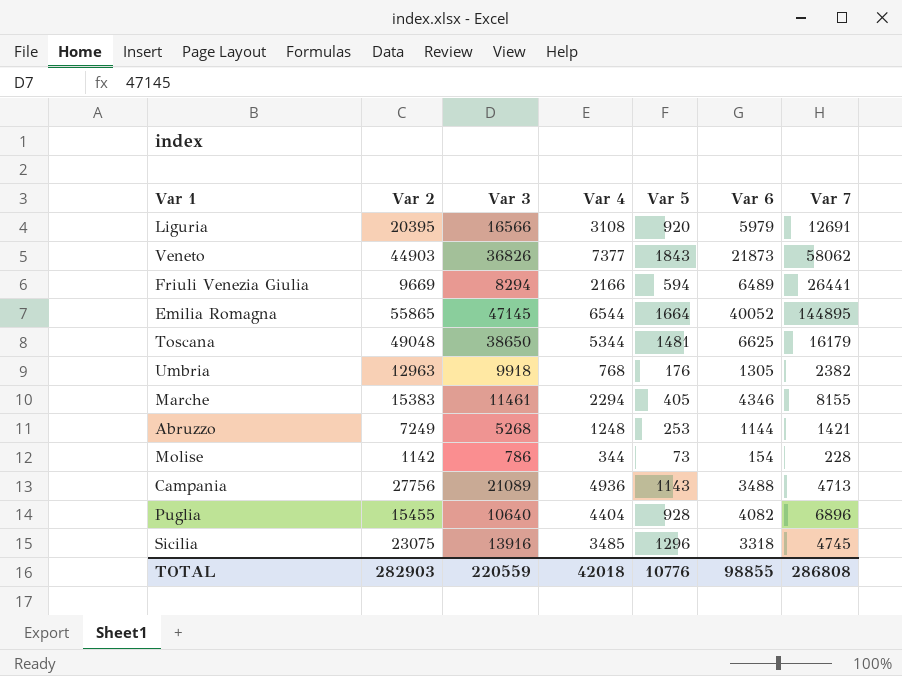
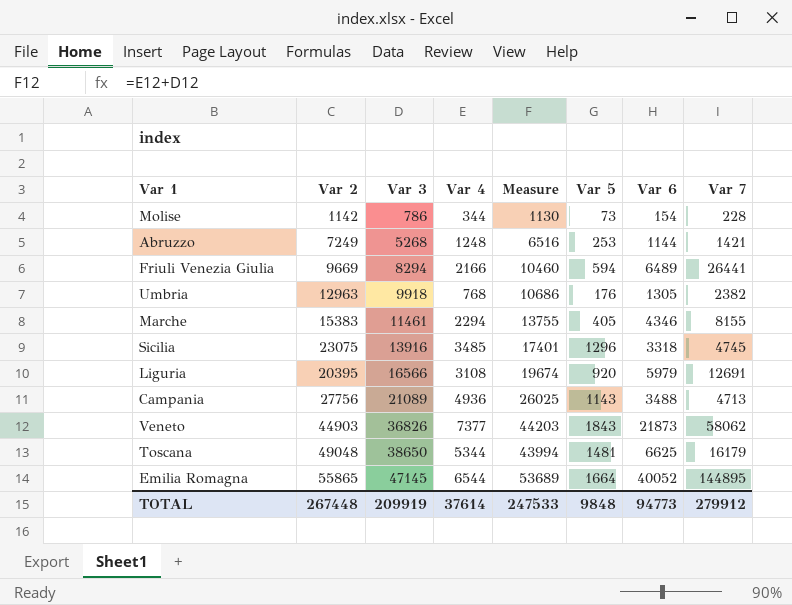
row order: none -> Var 3 ascending
column Measure | formula: none -> [Var 3] + [Var 4]
row Puglia: 15455 | 10640 | 4404 | 928 | 4082 | 6896 -> none
TOTAL | Var 2: 282903 -> 267448
TOTAL | Var 3: 220559 -> 209919
TOTAL | Var 4: 42018 -> 37614
TOTAL | Var 5: 10776 -> 9848
TOTAL | Var 6: 98855 -> 94773
TOTAL | Var 7: 286808 -> 279912

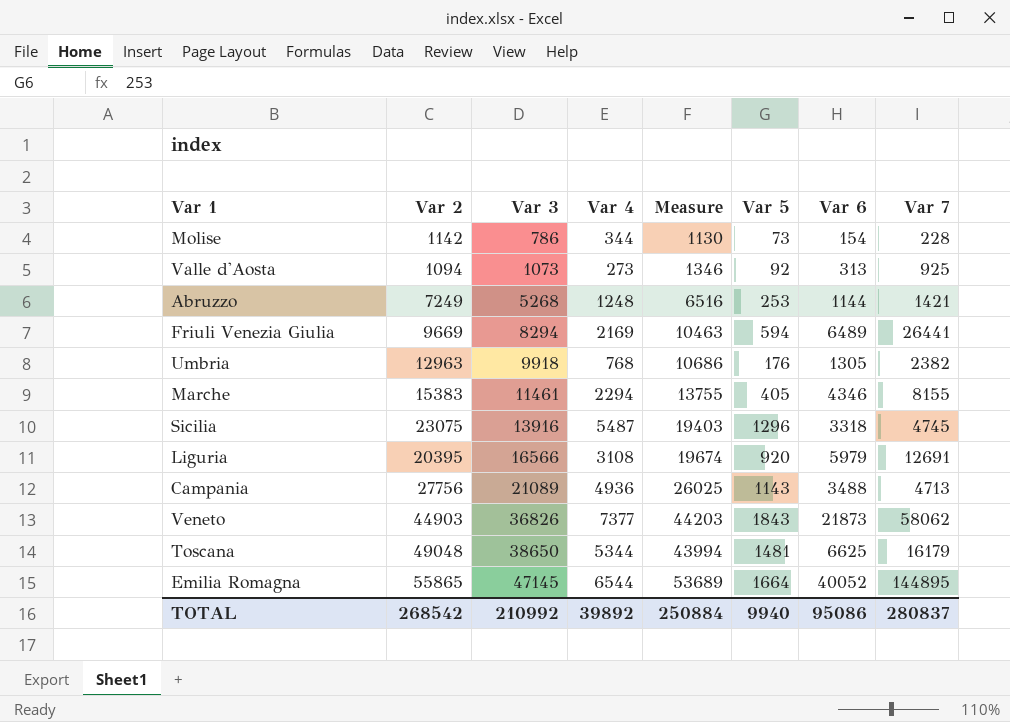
row Valle d'Aosta: none -> 1094 | 1073 | 273 | 1346 | 92 | 313 | 925
Friuli Venezia Giulia | Var 4: 2166 -> 2169
Friuli Venezia Giulia | Measure: 10460 -> 10463
Sicilia | Var 4: 3485 -> 5487
Sicilia | Measure: 17401 -> 19403
TOTAL | Var 2: 267448 -> 268542
TOTAL | Var 3: 209919 -> 210992
TOTAL | Var 4: 37614 -> 39892
TOTAL | Measure: 247533 -> 250884
TOTAL | Var 5: 9848 -> 9940
TOTAL | Var 6: 94773 -> 95086
TOTAL | Var 7: 279912 -> 280837

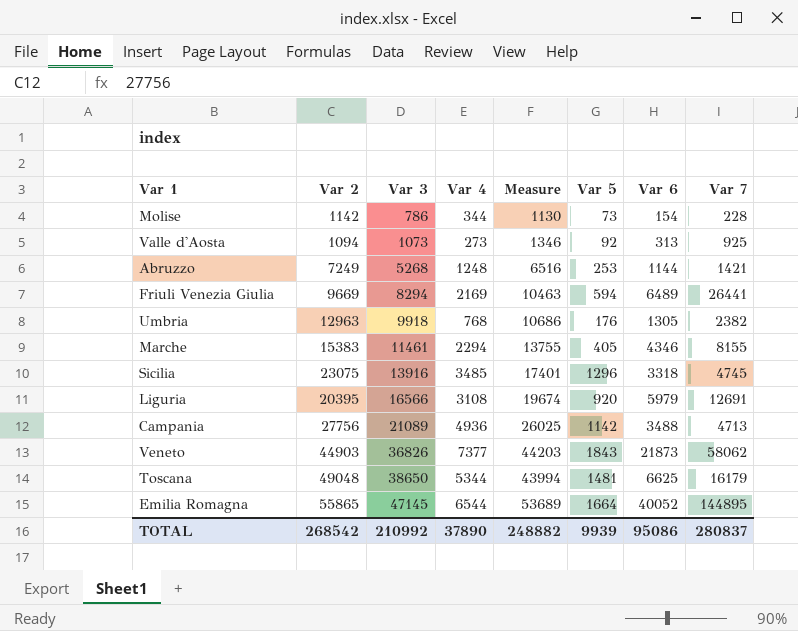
Sicilia | Var 4: 5487 -> 3485
Sicilia | Measure: 19403 -> 17401
Campania | Var 5: 1143 -> 1142
TOTAL | Var 4: 39892 -> 37890
TOTAL | Measure: 250884 -> 248882
TOTAL | Var 5: 9940 -> 9939

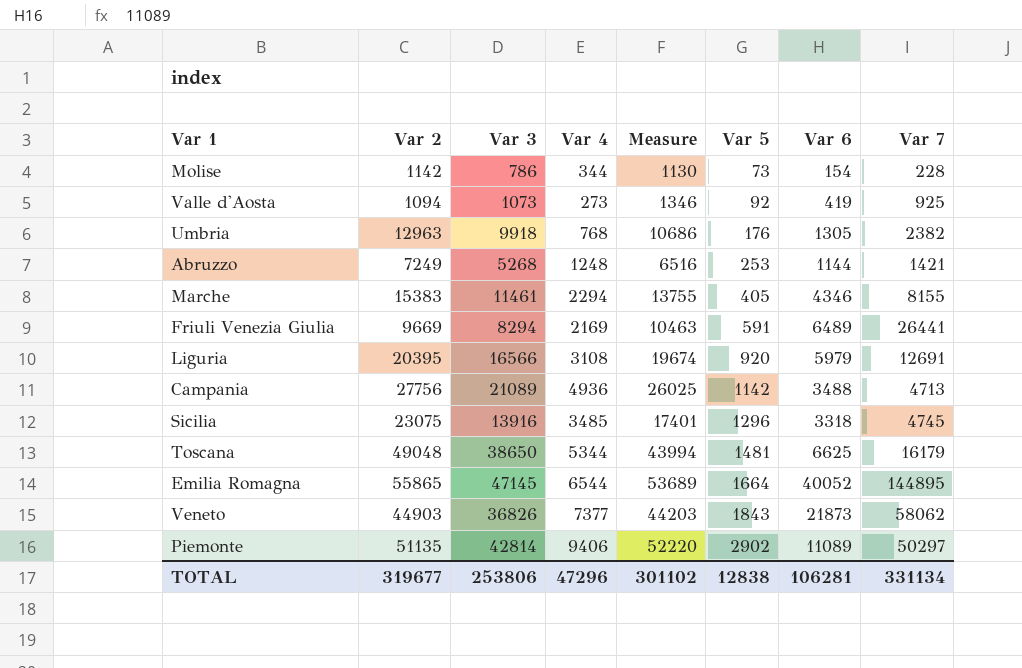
row order: Var 3 ascending -> Var 5 ascending
Valle d'Aosta | Var 6: 313 -> 419
Friuli Venezia Giulia | Var 5: 594 -> 591
row Piemonte: none -> 51135 | 42814 | 9406 | 52220 | 2902 | 11089 | 50297
TOTAL | Var 2: 268542 -> 319677
TOTAL | Var 3: 210992 -> 253806
TOTAL | Var 4: 37890 -> 47296
TOTAL | Measure: 248882 -> 301102
TOTAL | Var 5: 9939 -> 12838
TOTAL | Var 6: 95086 -> 106281
TOTAL | Var 7: 280837 -> 331134

